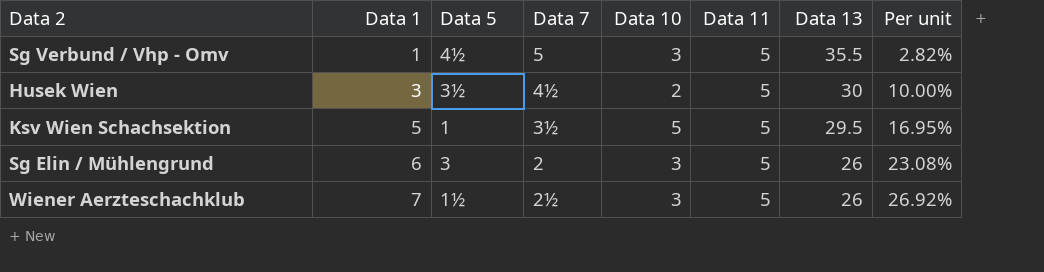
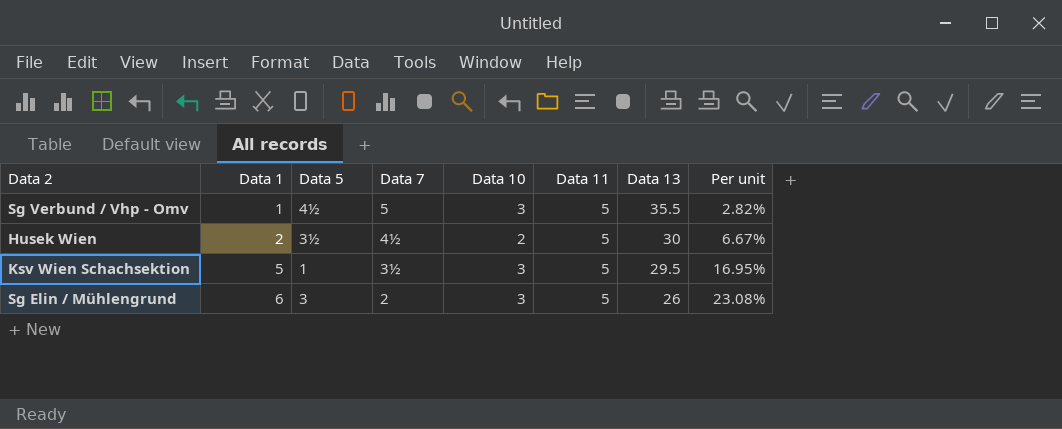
row Wiener Aerzteschachklub: 7 | 1½ | 2½ | 3 | 5 | 26 | 26.92% -> none
Husek Wien | Data 1: 3 -> 2
Husek Wien | Per unit: 10.00% -> 6.67%
Ksv Wien Schachsektion | Data 10: 5 -> 3

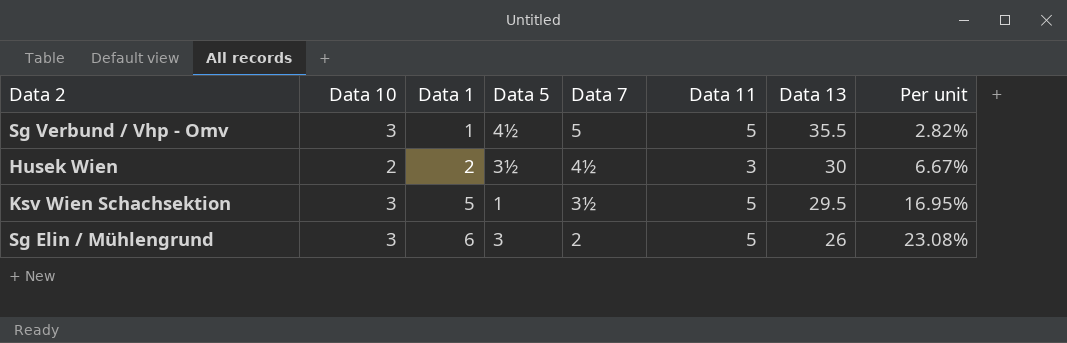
column Data 10 | position: 5 -> 2
Husek Wien | Data 11: 5 -> 3

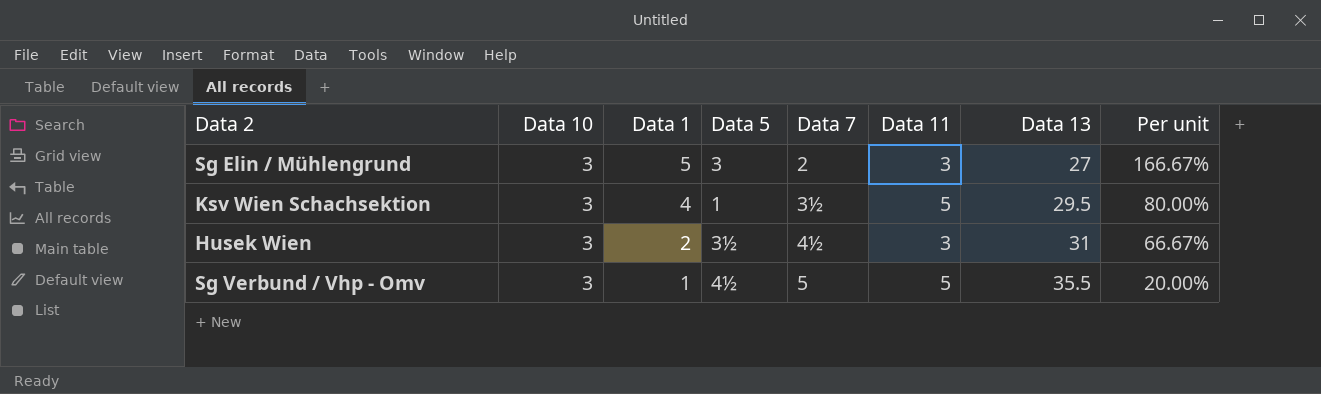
row order: Data 1 ascending -> Data 1 descending
column Per unit | formula: [Data 1] / [Data 13] -> [Data 1] / [Data 11]
Sg Elin / Mühlengrund | Data 1: 6 -> 5
Sg Elin / Mühlengrund | Data 11: 5 -> 3
Sg Elin / Mühlengrund | Data 13: 26 -> 27
Ksv Wien Schachsektion | Data 1: 5 -> 4
Husek Wien | Data 10: 2 -> 3
Husek Wien | Data 13: 30 -> 31

